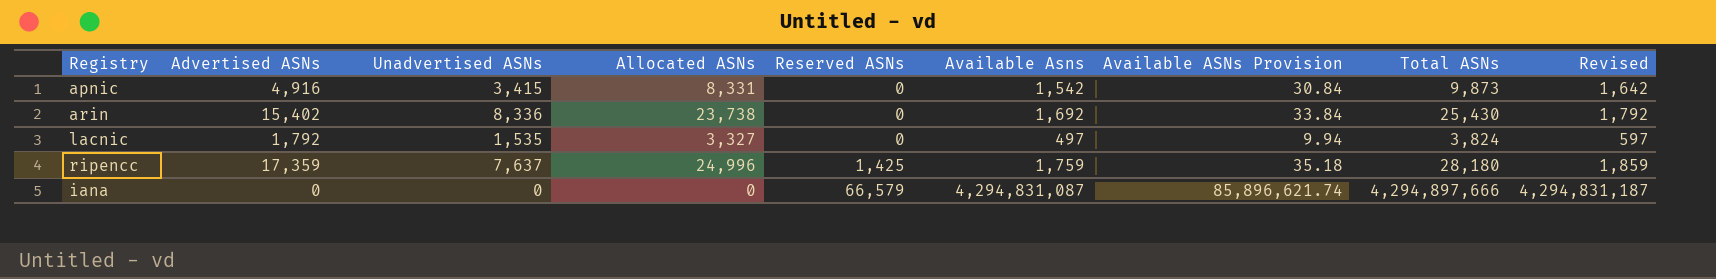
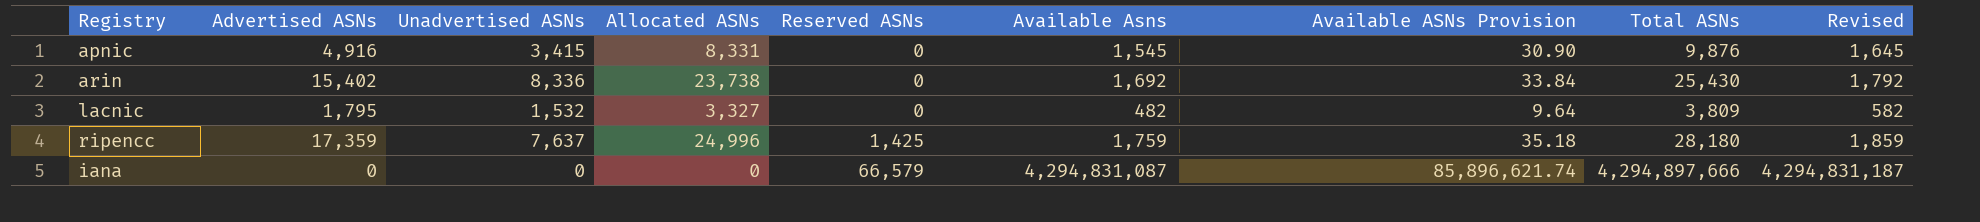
apnic | Available Asns: 1,542 -> 1,545
apnic | Available ASNs Provision: 30.84 -> 30.90
apnic | Total ASNs: 9,873 -> 9,876
apnic | Revised: 1,642 -> 1,645
lacnic | Advertised ASNs: 1,792 -> 1,795
lacnic | Unadvertised ASNs: 1,535 -> 1,532
lacnic | Available Asns: 497 -> 482
lacnic | Available ASNs Provision: 9.94 -> 9.64
lacnic | Total ASNs: 3,824 -> 3,809
lacnic | Revised: 597 -> 582

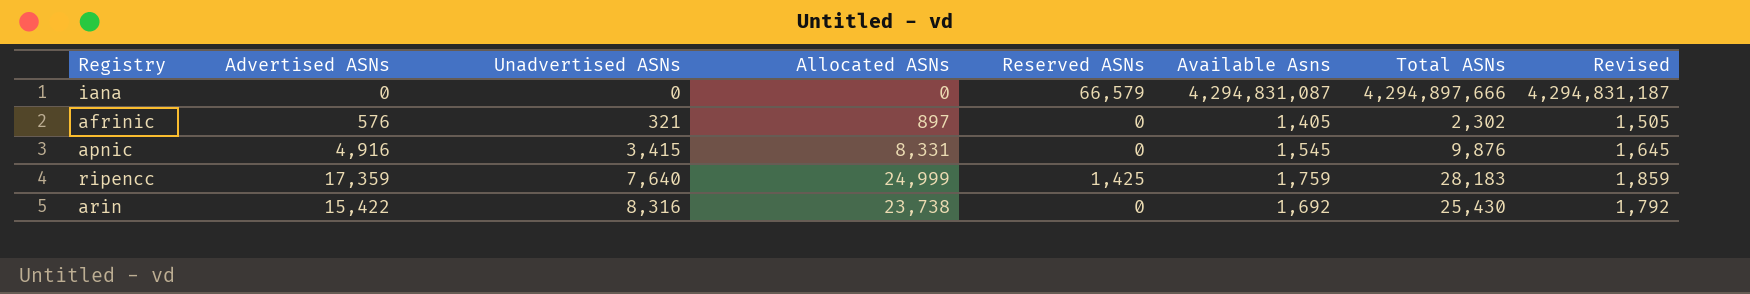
row order: Reserved ASNs ascending -> Unadvertised ASNs ascending
column Available ASNs Provision | formula: [Available Asns] * 0.02 -> none
row lacnic: 1,795 | 1,532 | 3,327 | 0 | 482 | 9.64 | 3,809 | 582 -> none
row afrinic: none -> 576 | 321 | 897 | 0 | 1,405 | 2,302 | 1,505
ripencc | Unadvertised ASNs: 7,637 -> 7,640
ripencc | Allocated ASNs: 24,996 -> 24,999
ripencc | Total ASNs: 28,180 -> 28,183
arin | Advertised ASNs: 15,402 -> 15,422
arin | Unadvertised ASNs: 8,336 -> 8,316

